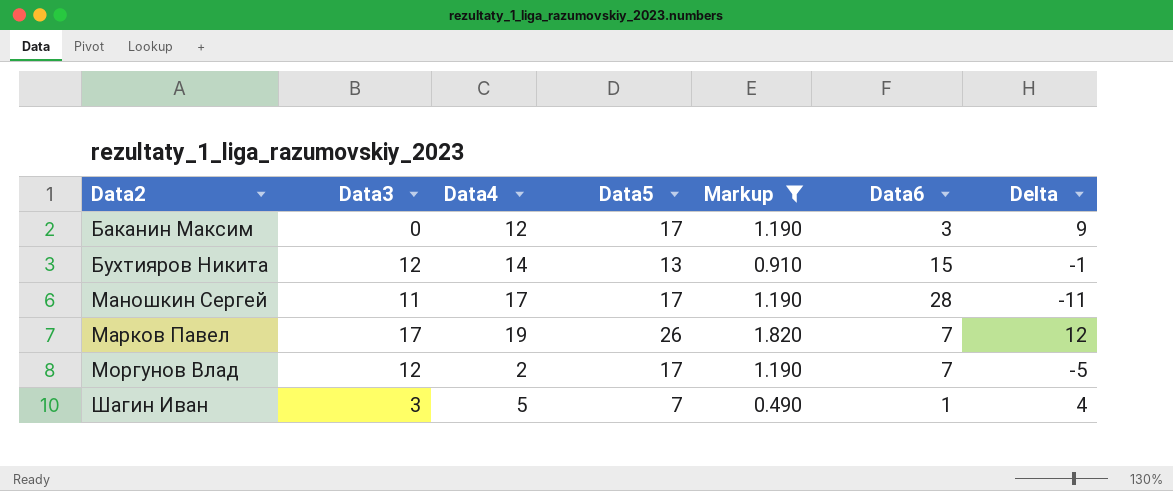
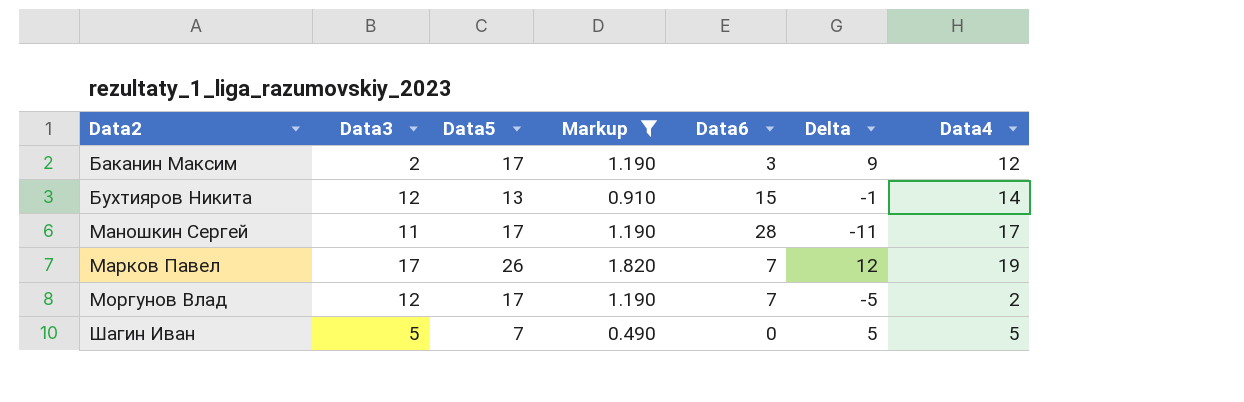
column Data4 | position: 3 -> 7
Баканин Максим | Data3: 0 -> 2
Шагин Иван | Data3: 3 -> 5
Шагин Иван | Data6: 1 -> 0
Шагин Иван | Delta: 4 -> 5

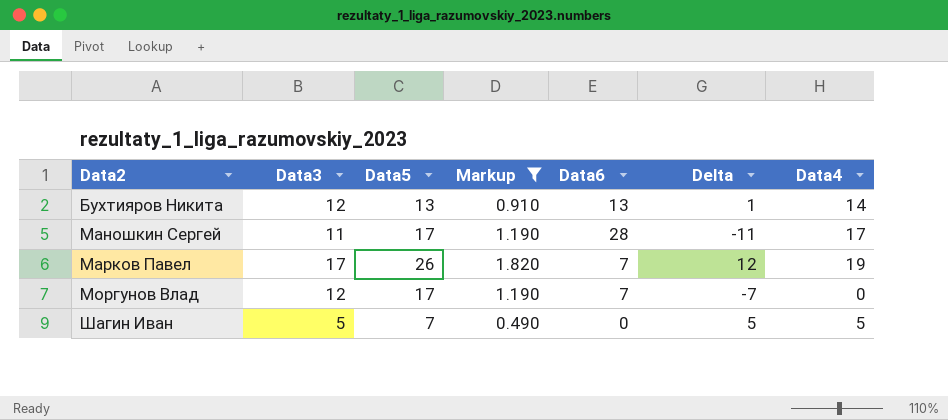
row Баканин Максим: 2 | 17 | 1.190 | 3 | 9 | 12 -> none
Бухтияров Никита | Data6: 15 -> 13
Бухтияров Никита | Delta: -1 -> 1
Моргунов Влад | Delta: -5 -> -7
Моргунов Влад | Data4: 2 -> 0

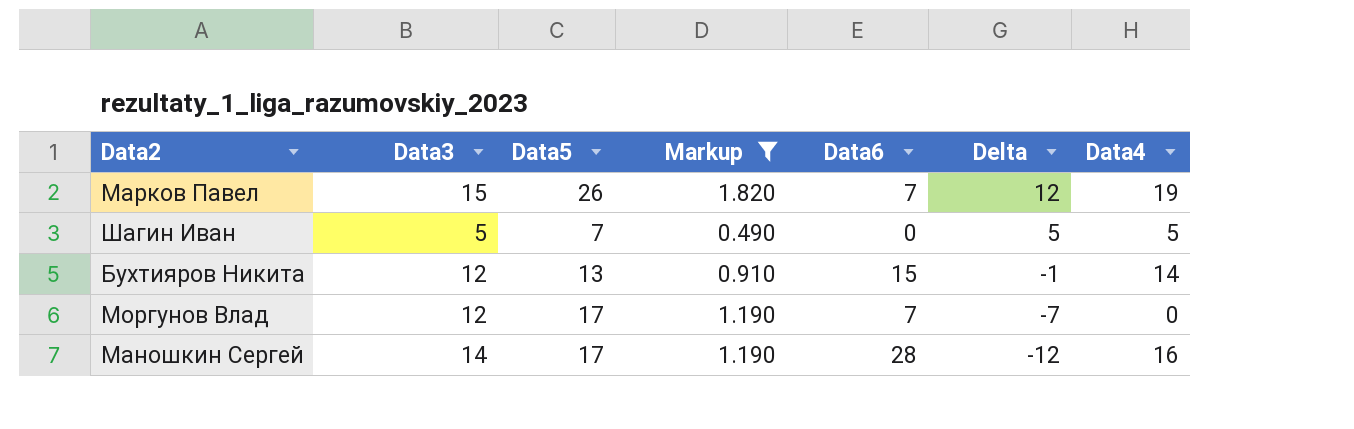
row order: Data2 ascending -> Delta descending
Марков Павел | Data3: 17 -> 15
Бухтияров Никита | Data6: 13 -> 15
Бухтияров Никита | Delta: 1 -> -1
Маношкин Сергей | Data3: 11 -> 14
Маношкин Сергей | Delta: -11 -> -12
Маношкин Сергей | Data4: 17 -> 16

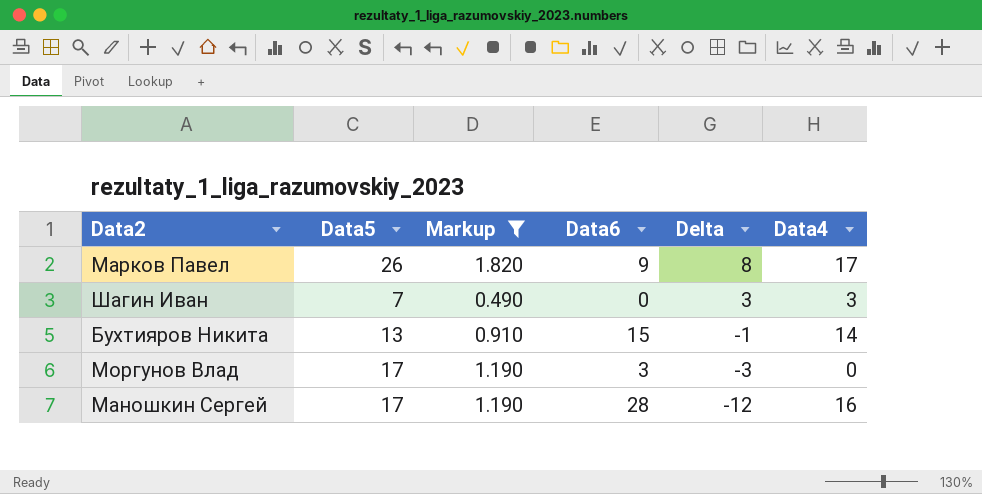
column Data3 | position: 2 -> none
Марков Павел | Data6: 7 -> 9
Марков Павел | Delta: 12 -> 8
Марков Павел | Data4: 19 -> 17
Шагин Иван | Delta: 5 -> 3
Шагин Иван | Data4: 5 -> 3
Моргунов Влад | Data6: 7 -> 3
Моргунов Влад | Delta: -7 -> -3

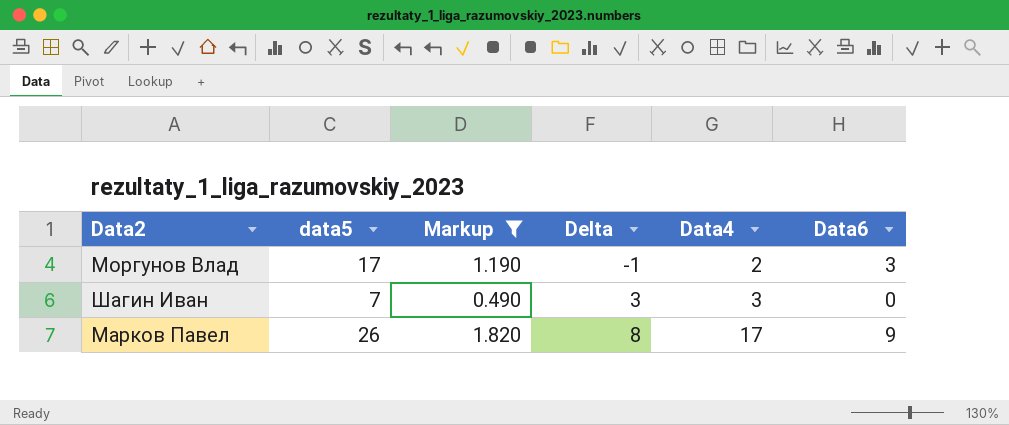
row order: Delta descending -> Delta ascending
column name: Data5 -> data5
column Data6 | position: 4 -> 6
row Бухтияров Никита: 13 | 0.910 | 15 | -1 | 14 -> none
row Маношкин Сергей: 17 | 1.190 | 28 | -12 | 16 -> none
Моргунов Влад | Delta: -3 -> -1
Моргунов Влад | Data4: 0 -> 2

